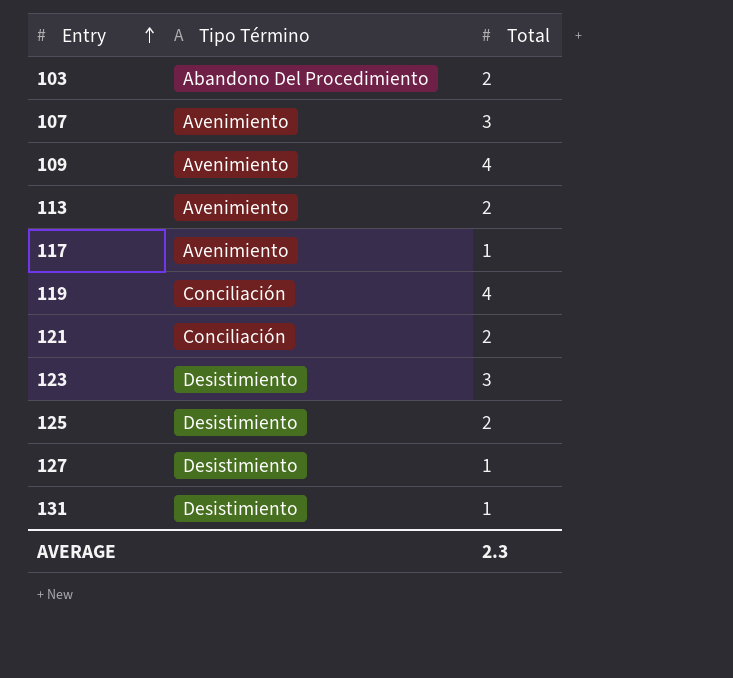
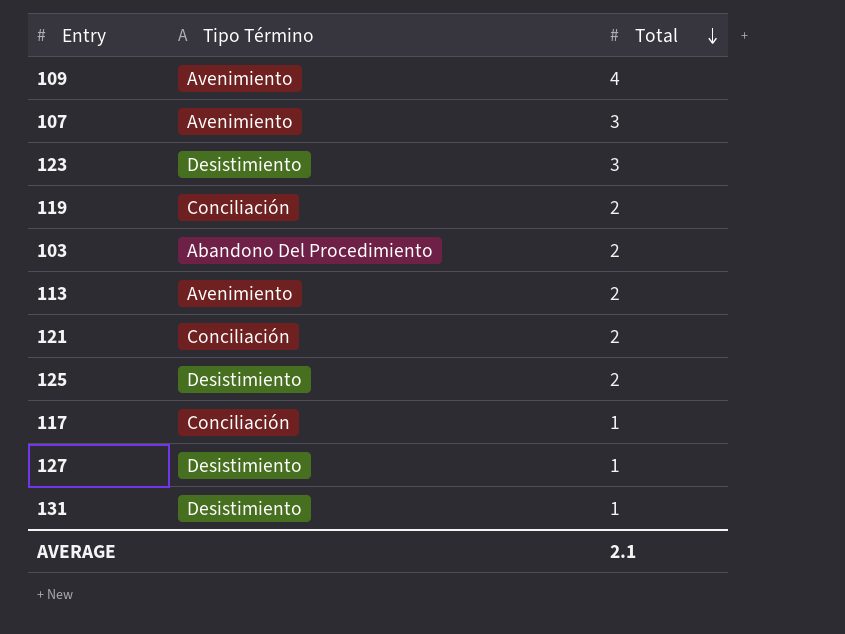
row order: Entry ascending -> Total descending
119 | Total: 4 -> 2
117 | Tipo Término: Avenimiento -> Conciliación
AVERAGE | Total: 2.3 -> 2.1

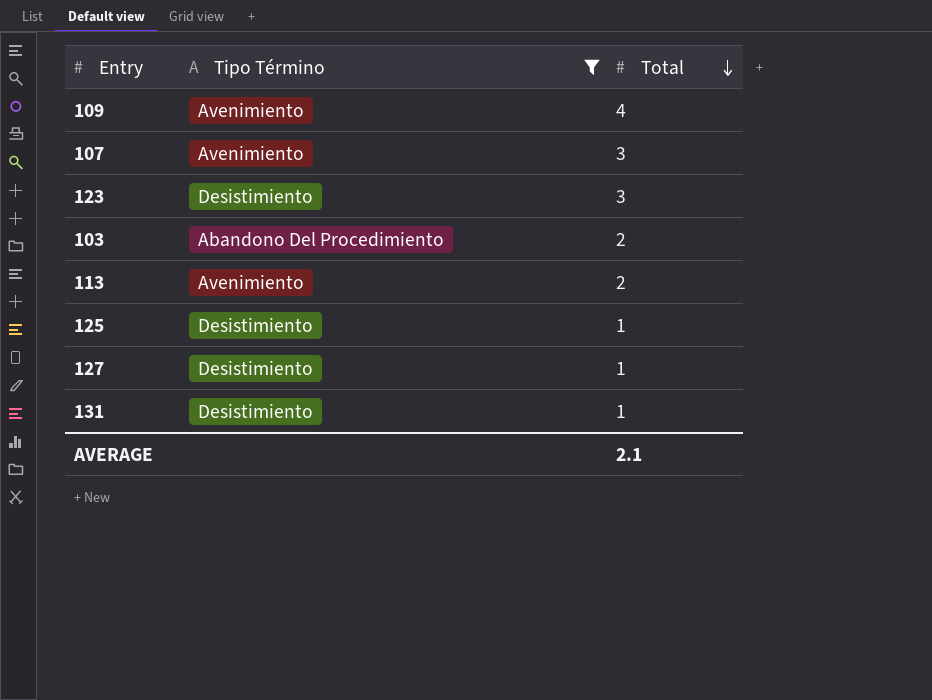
filter: none -> Tipo Término != Conciliación
125 | Total: 2 -> 1

